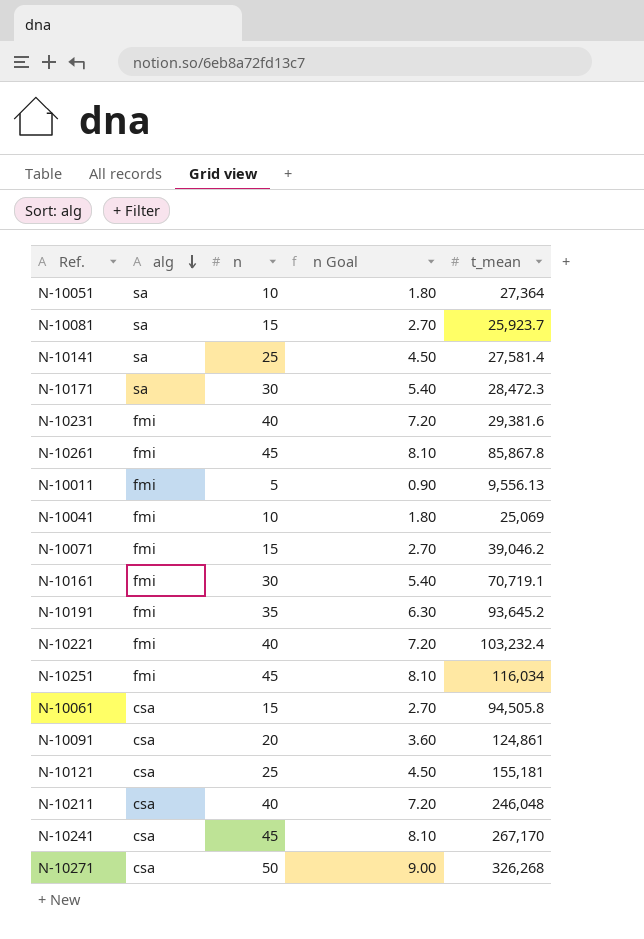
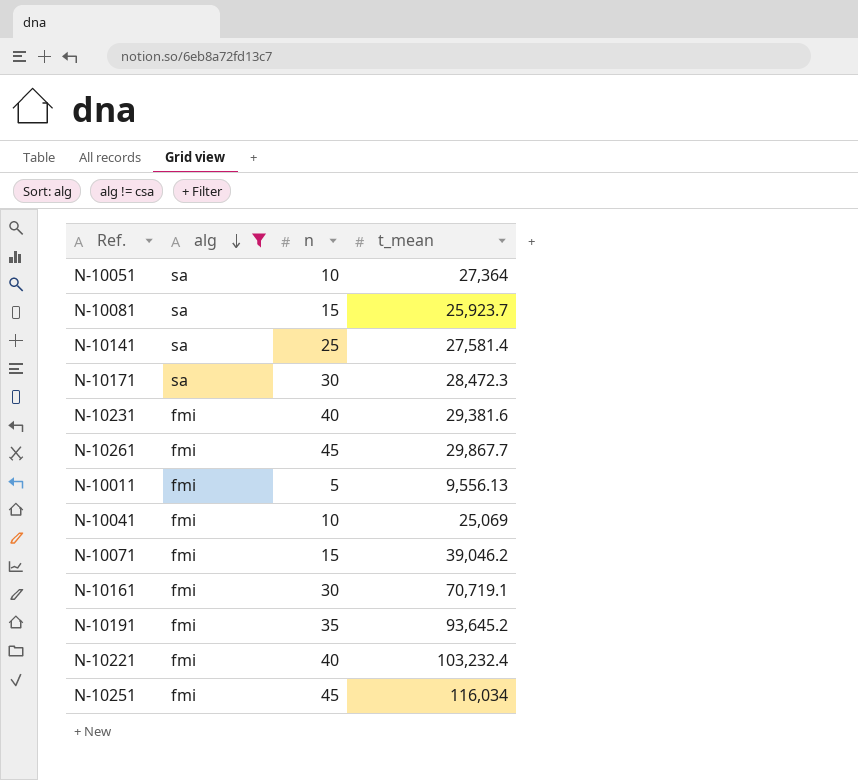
filter: none -> alg != csa
column n Goal | formula: [n] * 0.18 -> none
N-10261 | t_mean: 85,867.8 -> 29,867.7

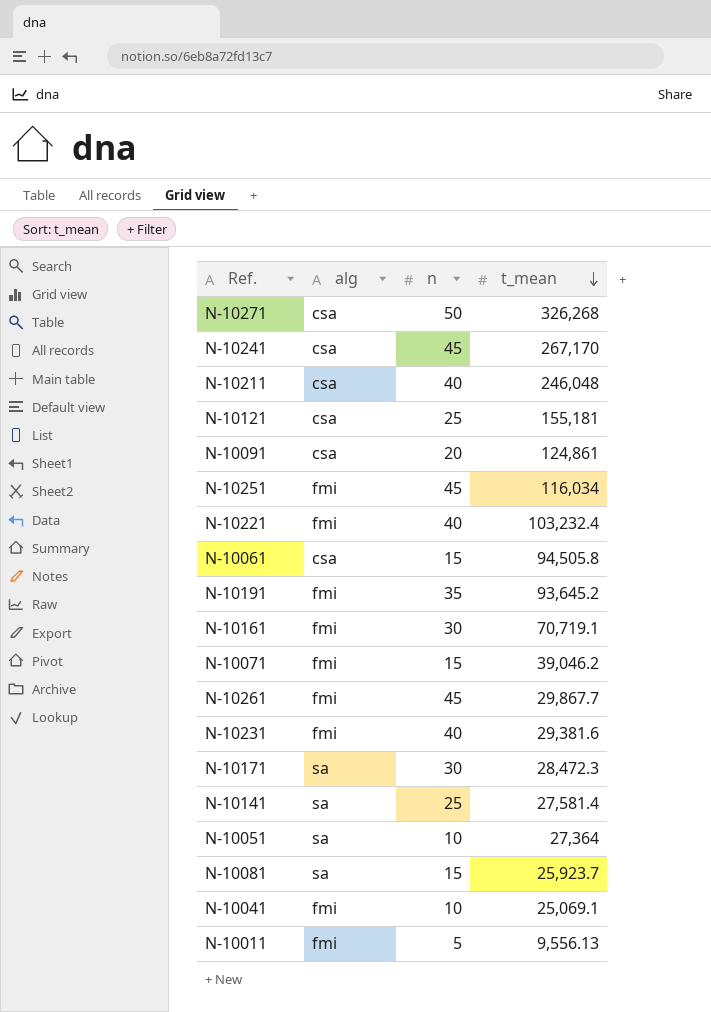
filter: alg != csa -> none
row order: alg descending -> t_mean descending
N-10041 | t_mean: 25,069 -> 25,069.1

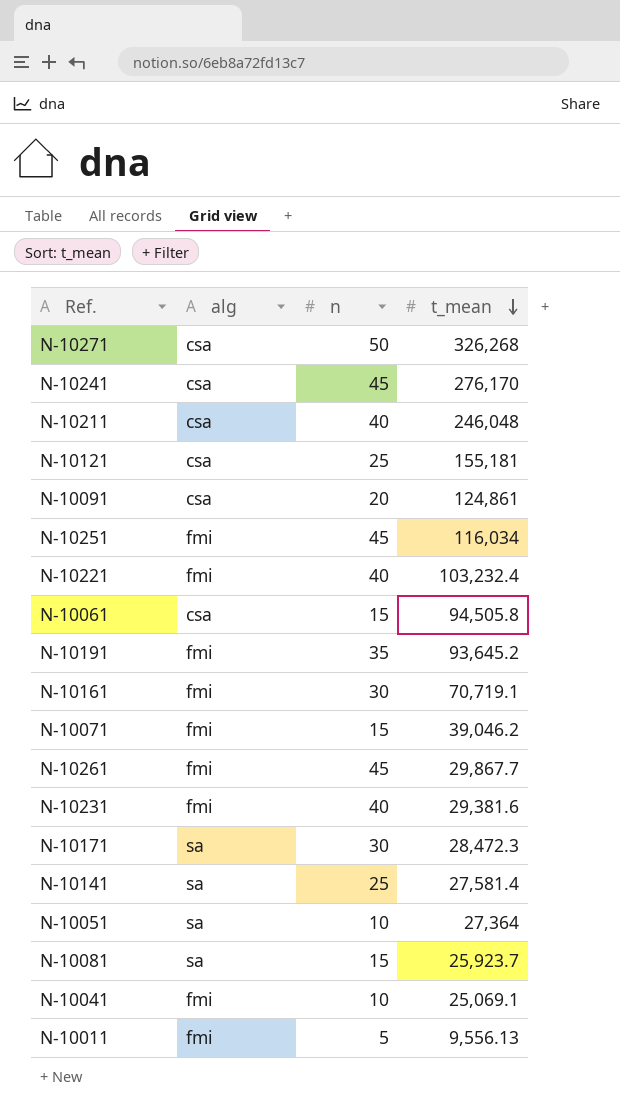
N-10241 | t_mean: 267,170 -> 276,170

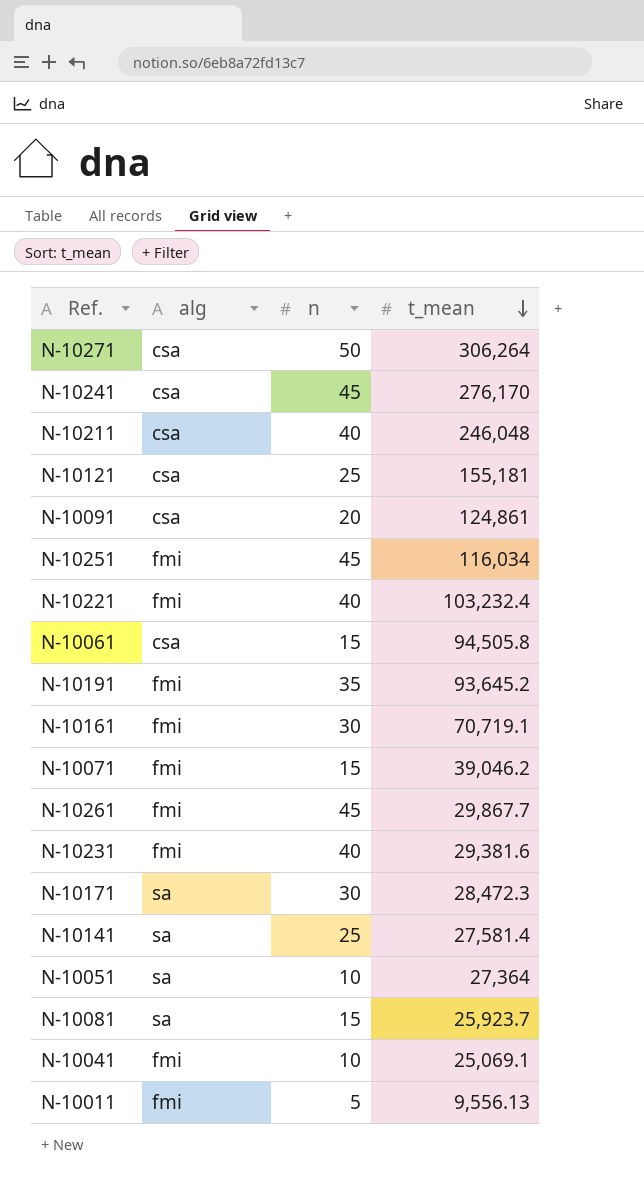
N-10271 | t_mean: 326,268 -> 306,264

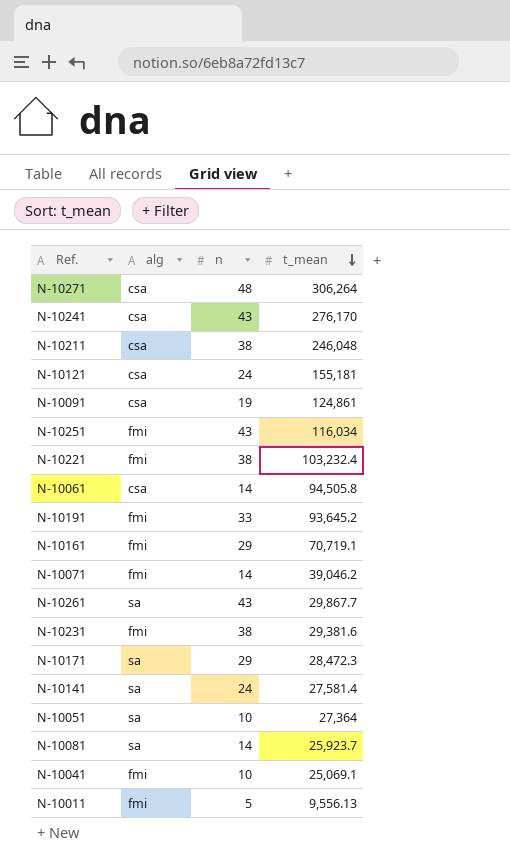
N-10271 | n: 50 -> 48
N-10241 | n: 45 -> 43
N-10211 | n: 40 -> 38
N-10121 | n: 25 -> 24
N-10091 | n: 20 -> 19
N-10251 | n: 45 -> 43
N-10221 | n: 40 -> 38
N-10061 | n: 15 -> 14
N-10191 | n: 35 -> 33
N-10161 | n: 30 -> 29
N-10071 | n: 15 -> 14
N-10261 | alg: fmi -> sa
N-10261 | n: 45 -> 43
N-10231 | n: 40 -> 38
N-10171 | n: 30 -> 29
N-10141 | n: 25 -> 24
N-10081 | n: 15 -> 14

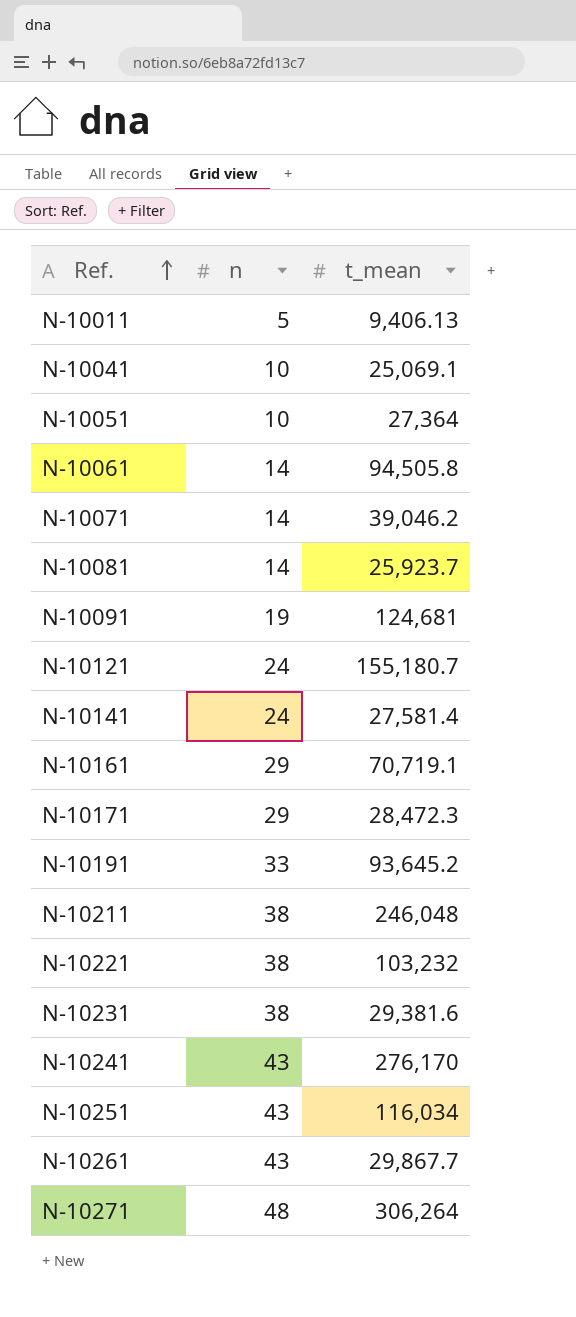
row order: t_mean descending -> Ref. ascending
column alg | position: 2 -> none
N-10011 | t_mean: 9,556.13 -> 9,406.13
N-10091 | t_mean: 124,861 -> 124,681
N-10121 | t_mean: 155,181 -> 155,180.7
N-10221 | t_mean: 103,232.4 -> 103,232

